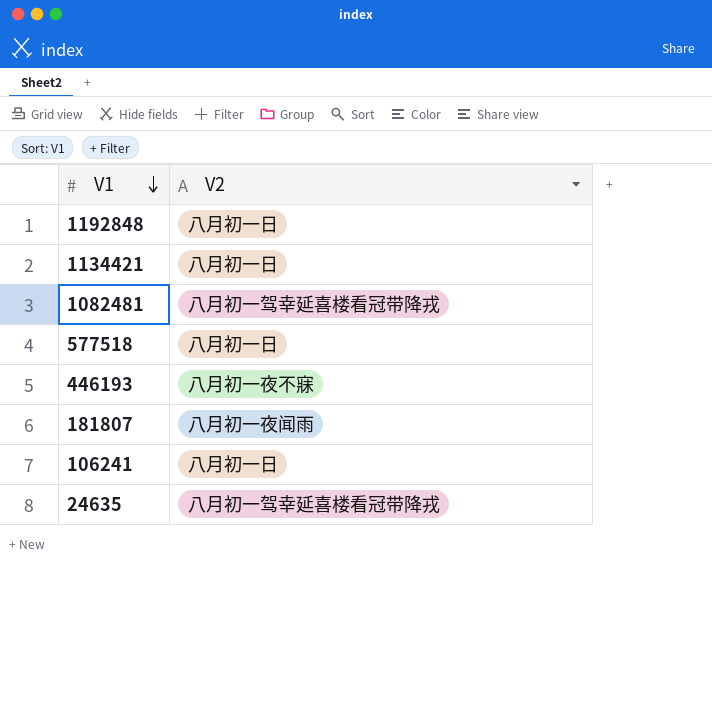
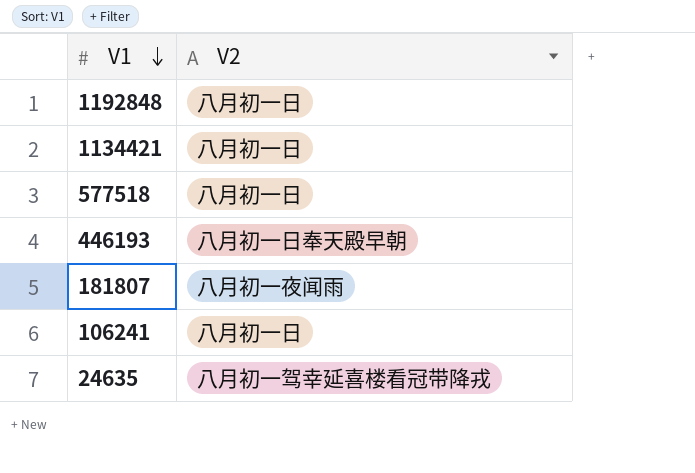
row 1082481: 八月初一驾幸延喜楼看冠带降戎 -> none
446193 | V2: 八月初一夜不寐 -> 八月初一日奉天殿早朝

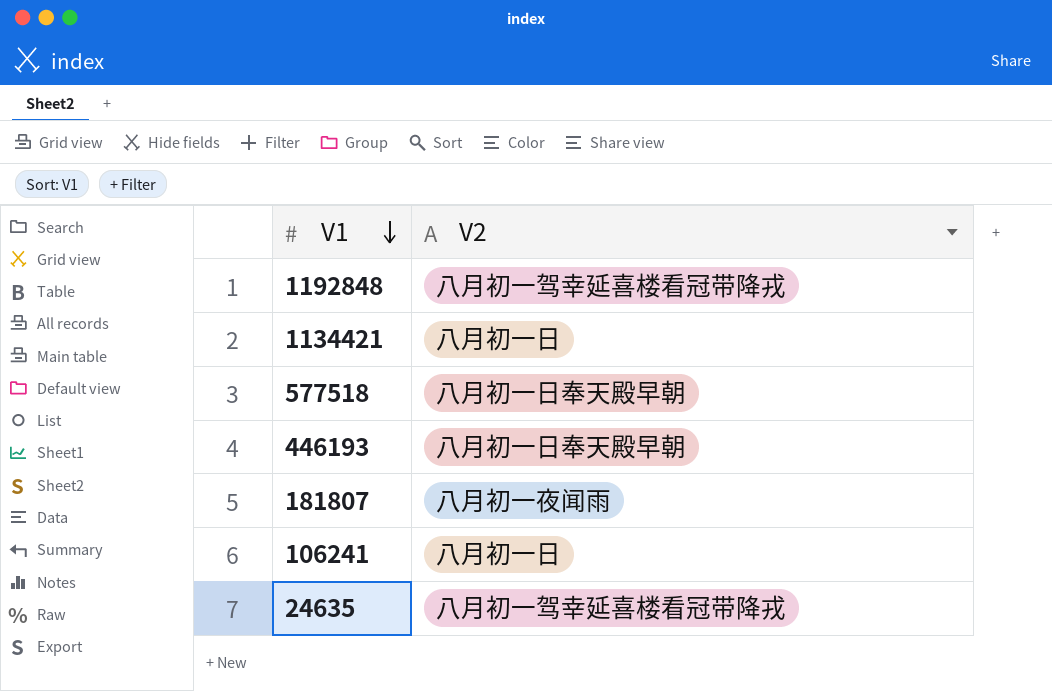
1192848 | V2: 八月初一日 -> 八月初一驾幸延喜楼看冠带降戎
577518 | V2: 八月初一日 -> 八月初一日奉天殿早朝

